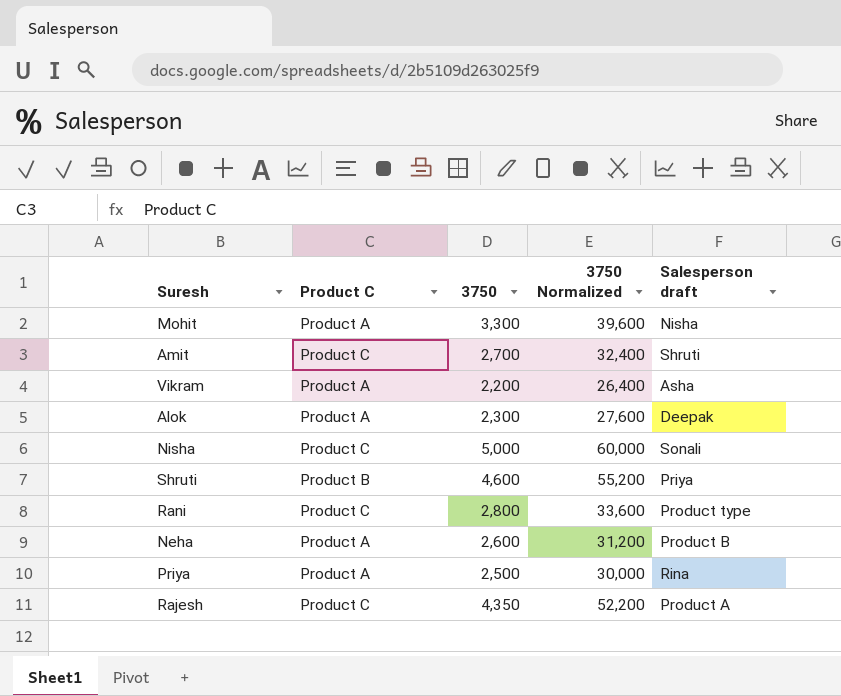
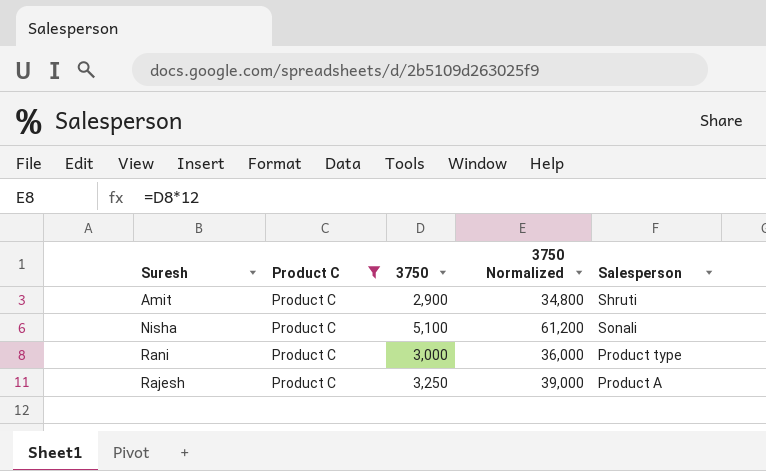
filter: none -> Product C = Product C
column name: Salesperson draft -> Salesperson
Amit | 3750: 2,700 -> 2,900
Amit | 3750 Normalized: 32,400 -> 34,800
Nisha | 3750: 5,000 -> 5,100
Nisha | 3750 Normalized: 60,000 -> 61,200
Rani | 3750: 2,800 -> 3,000
Rani | 3750 Normalized: 33,600 -> 36,000
Rajesh | 3750: 4,350 -> 3,250
Rajesh | 3750 Normalized: 52,200 -> 39,000

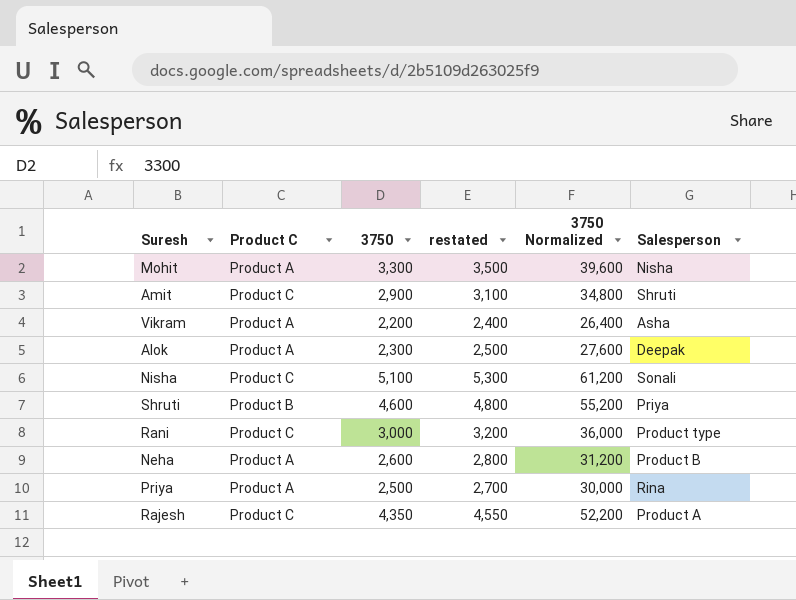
filter: Product C = Product C -> none
column restated | formula: none -> [3750] + 200
Rajesh | 3750: 3,250 -> 4,350
Rajesh | 3750 Normalized: 39,000 -> 52,200

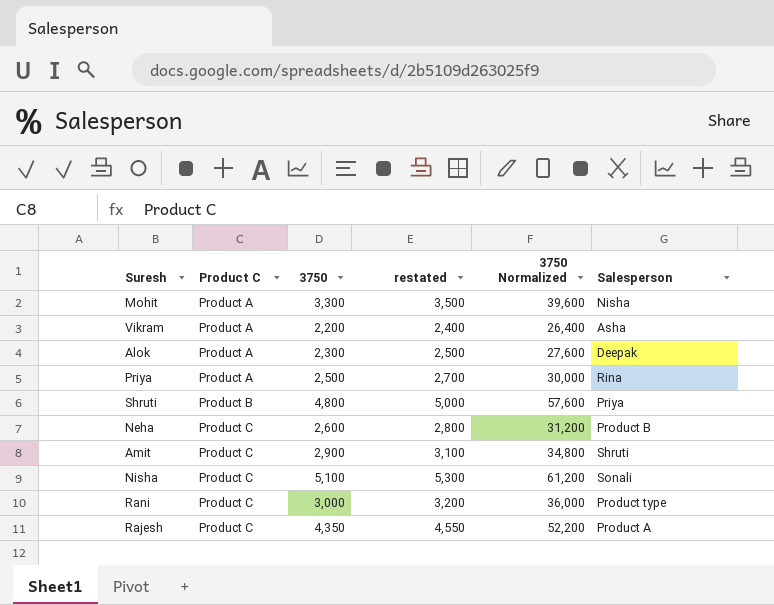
row order: none -> Product C ascending
Shruti | 3750: 4,600 -> 4,800
Shruti | restated: 4,800 -> 5,000
Shruti | 3750 Normalized: 55,200 -> 57,600
Neha | Product C: Product A -> Product C

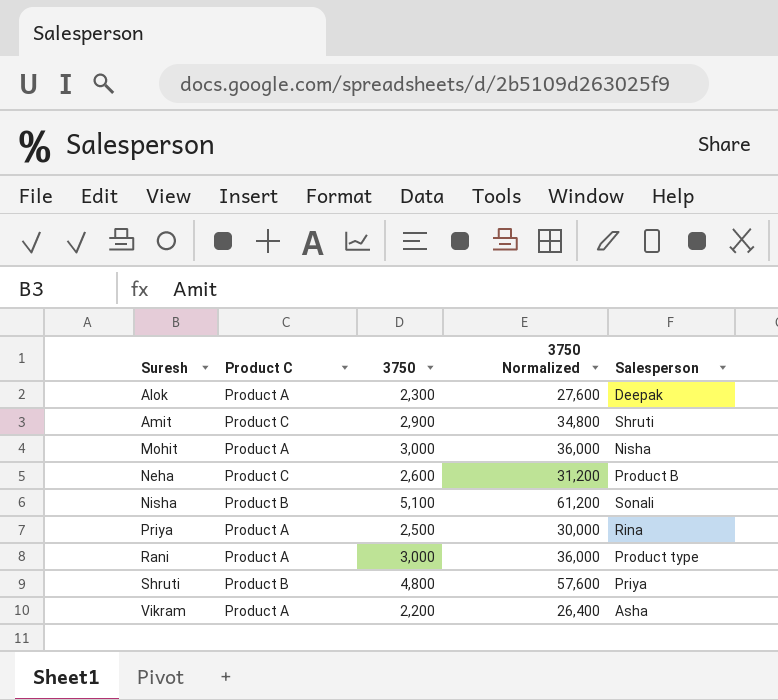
row order: Product C ascending -> Suresh ascending
column restated | formula: [3750] + 200 -> none
row Rajesh: Product C | 4,350 | 4,550 | 52,200 | Product A -> none
Mohit | 3750: 3,300 -> 3,000
Mohit | 3750 Normalized: 39,600 -> 36,000
Nisha | Product C: Product C -> Product B
Rani | Product C: Product C -> Product A

